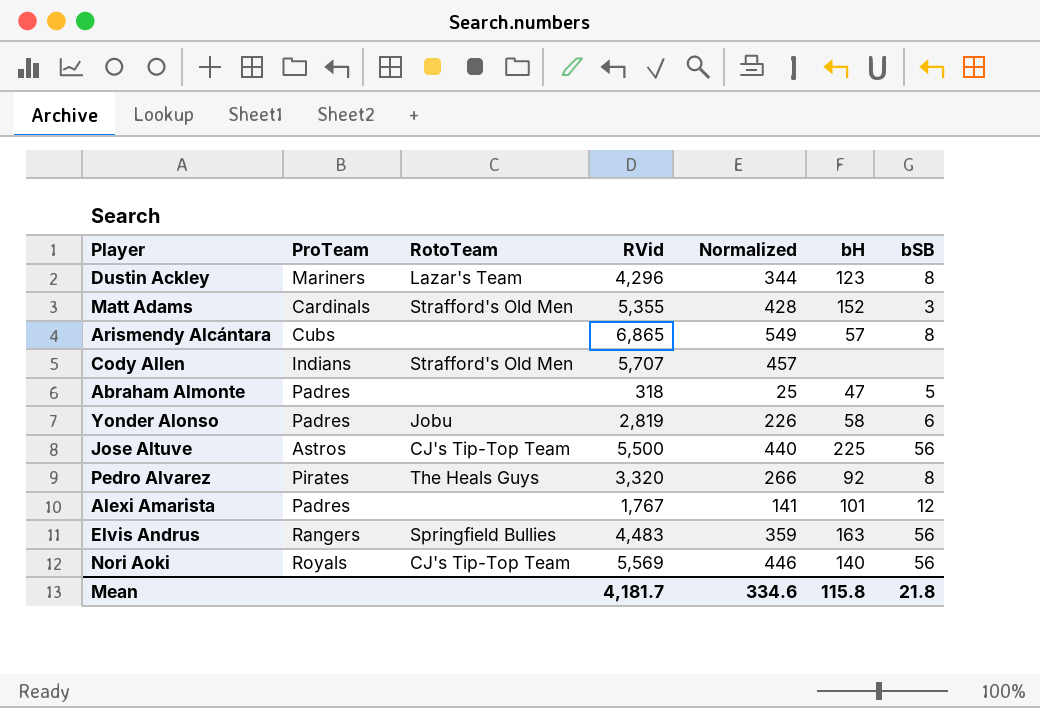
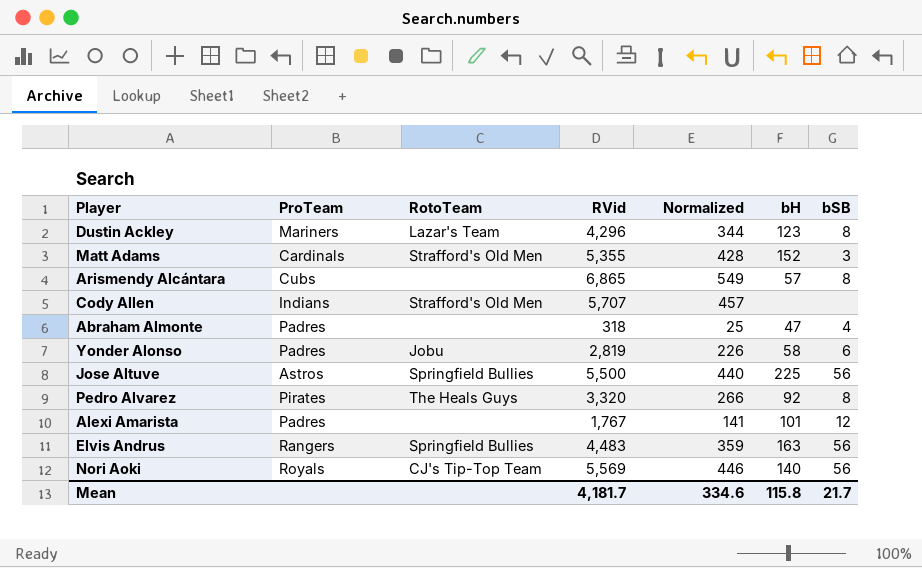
Abraham Almonte | bSB: 5 -> 4
Jose Altuve | RotoTeam: CJ's Tip-Top Team -> Springfield Bullies
Mean | bSB: 21.8 -> 21.7

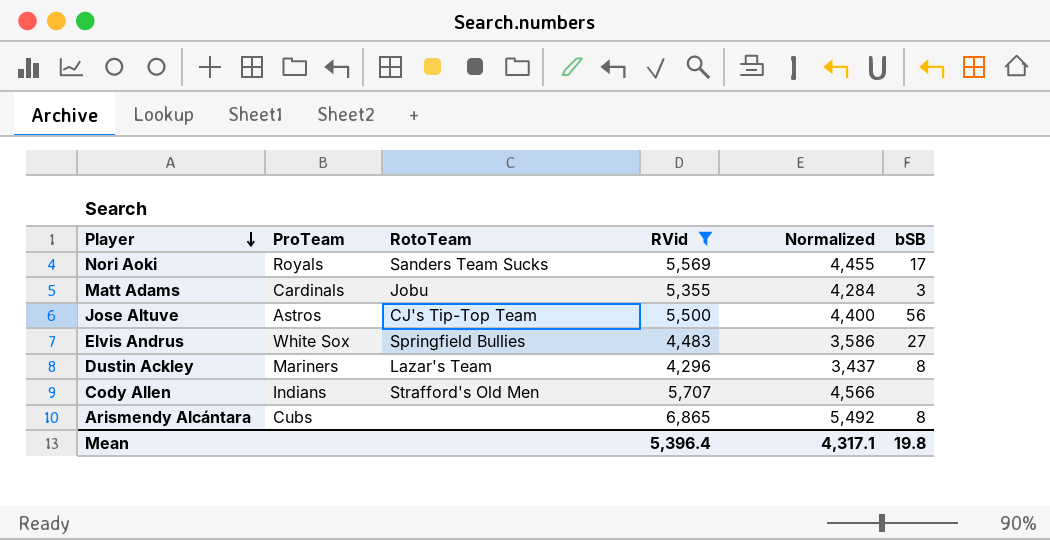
filter: none -> RVid >= 4,296
row order: none -> Player descending
column bH | position: 6 -> none
column Normalized | formula: [RVid] * 0.08 -> [RVid] * 0.8
Nori Aoki | RotoTeam: CJ's Tip-Top Team -> Sanders Team Sucks
Nori Aoki | bSB: 56 -> 17
Matt Adams | RotoTeam: Strafford's Old Men -> Jobu
Jose Altuve | RotoTeam: Springfield Bullies -> CJ's Tip-Top Team
Elvis Andrus | ProTeam: Rangers -> White Sox
Elvis Andrus | bSB: 56 -> 27
Mean | RVid: 4,181.7 -> 5,396.4
Mean | Normalized: 334.6 -> 4,317.1
Mean | bSB: 21.7 -> 19.8

